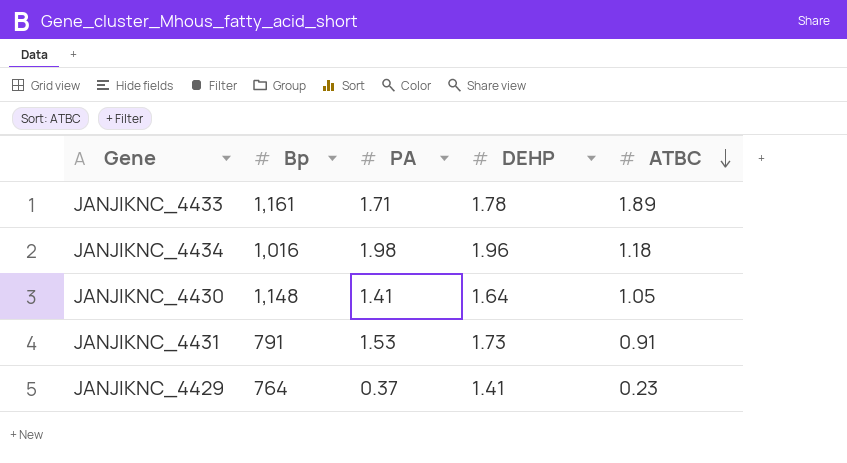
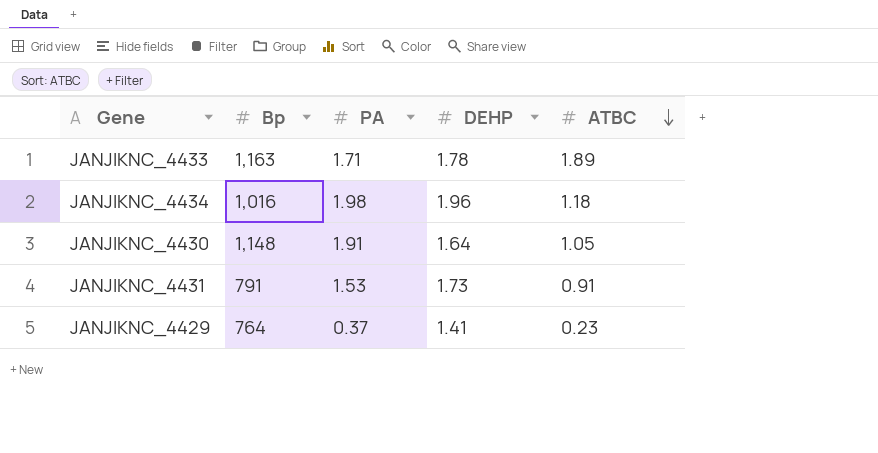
JANJIKNC_4433 | Bp: 1,161 -> 1,163
JANJIKNC_4430 | PA: 1.41 -> 1.91

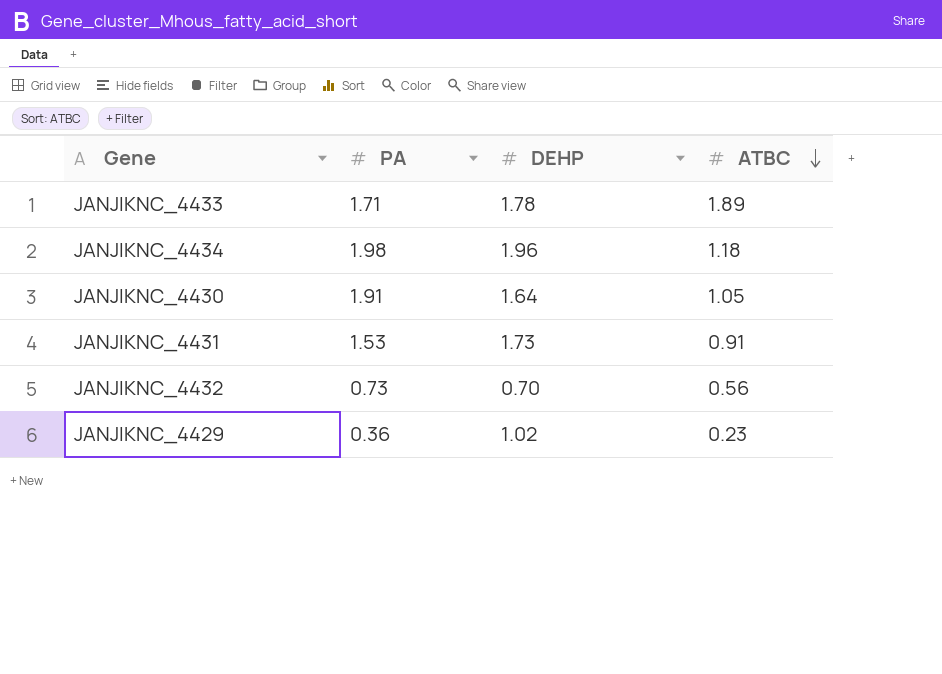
column Bp | position: 2 -> none
row JANJIKNC_4432: none -> 0.73 | 0.70 | 0.56
JANJIKNC_4429 | PA: 0.37 -> 0.36
JANJIKNC_4429 | DEHP: 1.41 -> 1.02

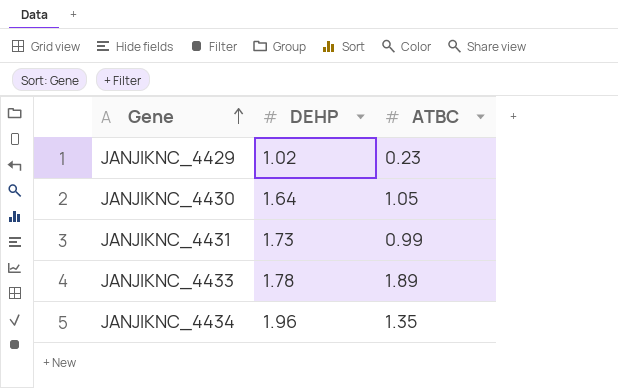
row order: ATBC descending -> Gene ascending
column PA | position: 2 -> none
row JANJIKNC_4432: 0.73 | 0.70 | 0.56 -> none
JANJIKNC_4431 | ATBC: 0.91 -> 0.99
JANJIKNC_4434 | ATBC: 1.18 -> 1.35

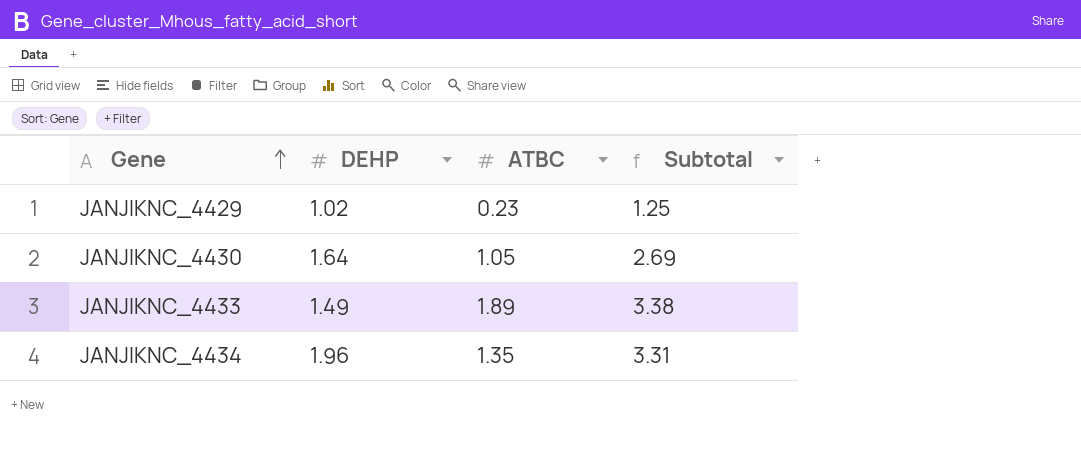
column Subtotal | formula: none -> [DEHP] + [ATBC]
row JANJIKNC_4431: 1.73 | 0.99 -> none
JANJIKNC_4433 | DEHP: 1.78 -> 1.49

